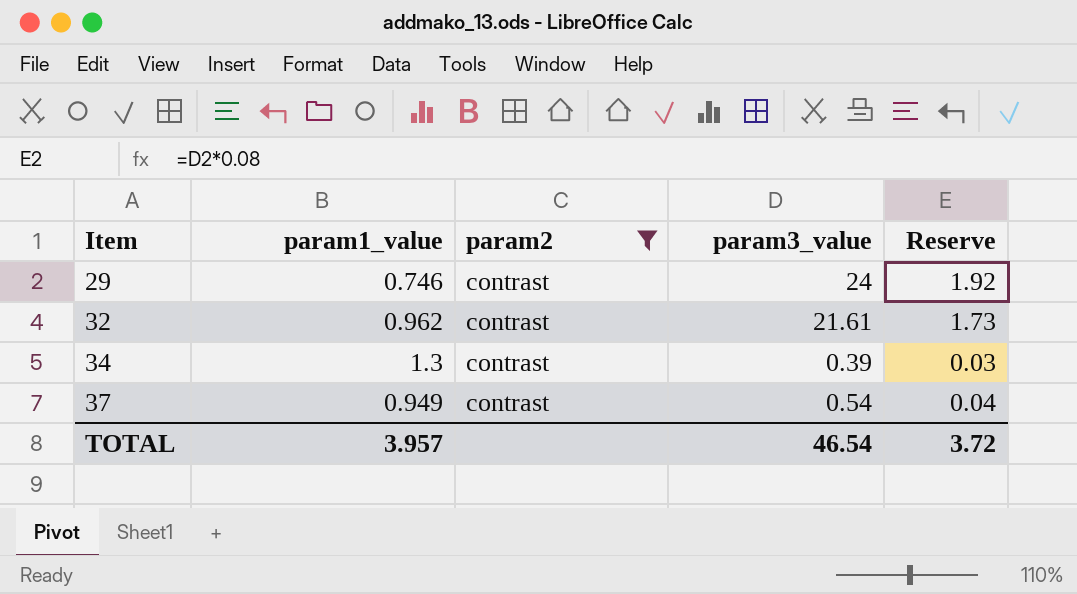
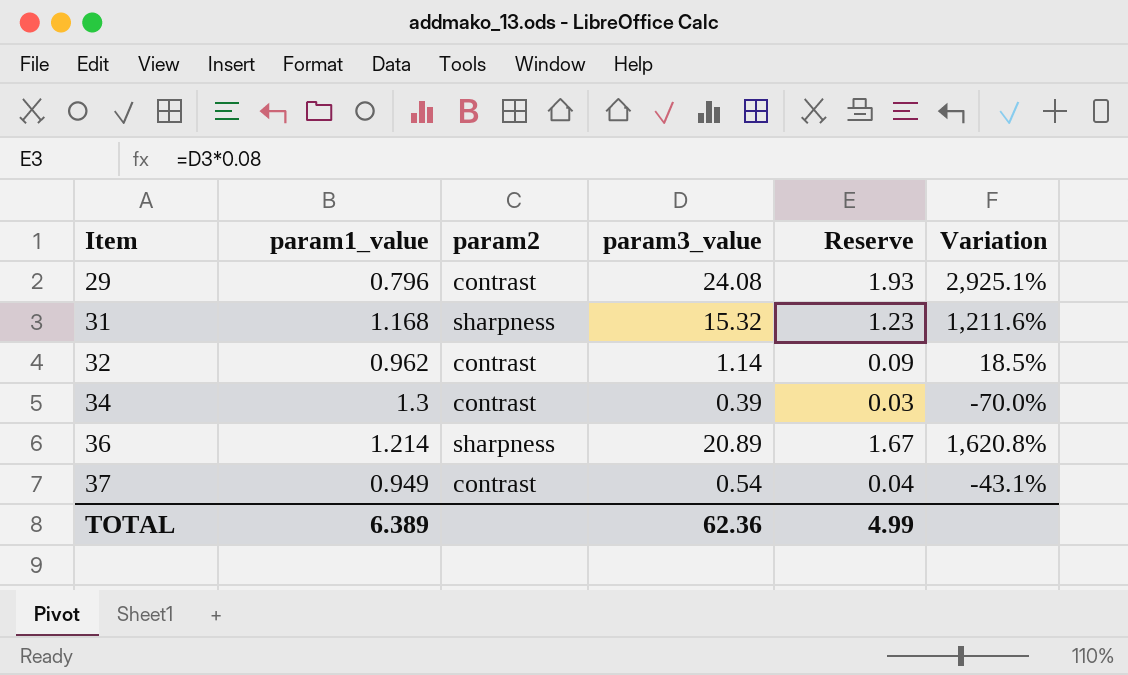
filter: param2 = contrast -> none
column Variation | formula: none -> ([param3_value] - [param1_value]) / [param1_value]
29 | param1_value: 0.746 -> 0.796
29 | param3_value: 24 -> 24.08
29 | Reserve: 1.92 -> 1.93
32 | param3_value: 21.61 -> 1.14
32 | Reserve: 1.73 -> 0.09
TOTAL | param1_value: 3.957 -> 6.389
TOTAL | param3_value: 46.54 -> 62.36
TOTAL | Reserve: 3.72 -> 4.99

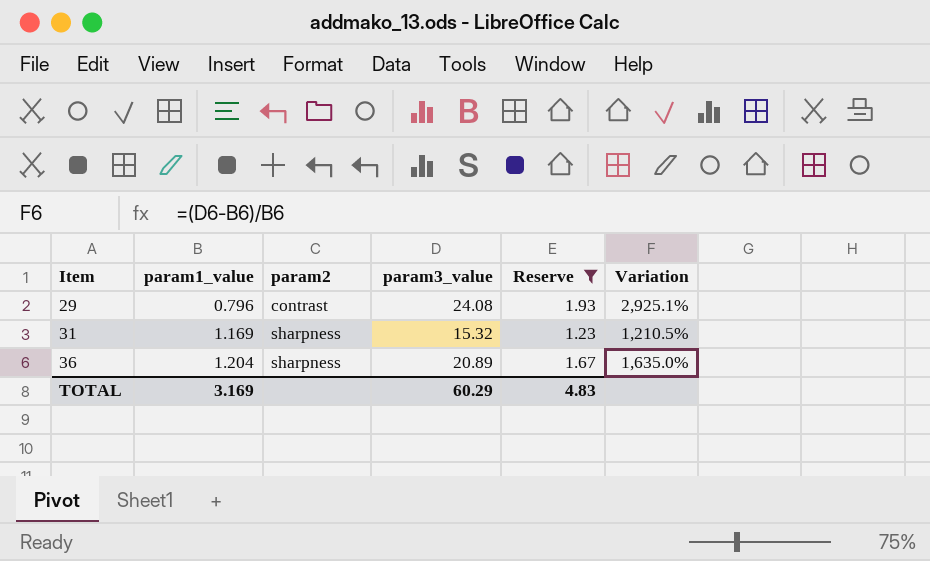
filter: none -> Reserve >= 1.23
31 | param1_value: 1.168 -> 1.169
31 | Variation: 1,211.6% -> 1,210.5%
36 | param1_value: 1.214 -> 1.204
36 | Variation: 1,620.8% -> 1,635.0%
TOTAL | param1_value: 6.389 -> 3.169
TOTAL | param3_value: 62.36 -> 60.29
TOTAL | Reserve: 4.99 -> 4.83

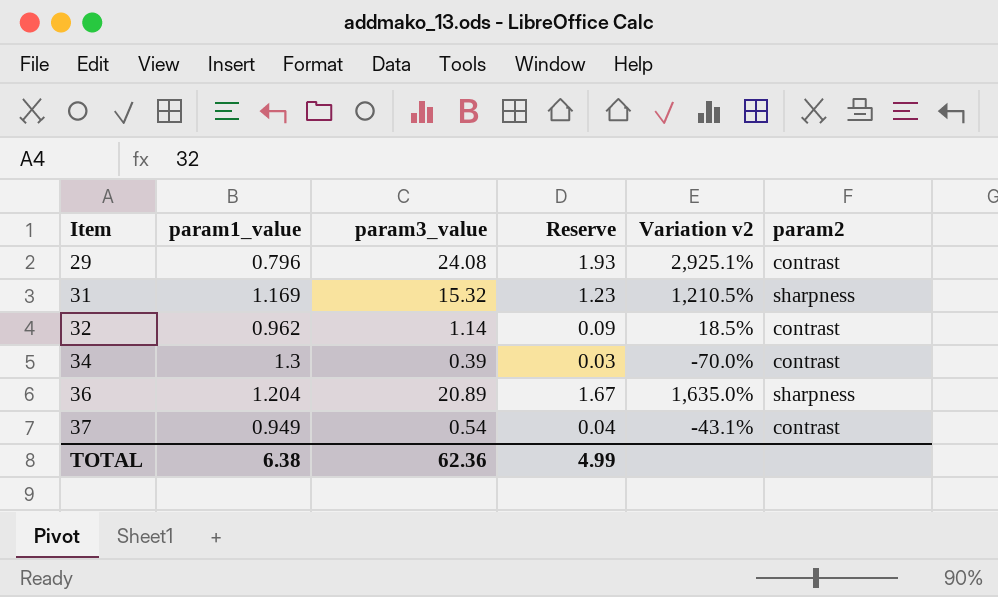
filter: Reserve >= 1.23 -> none
column name: Variation -> Variation v2
column param2 | position: 3 -> 6
TOTAL | param1_value: 3.169 -> 6.38
TOTAL | param3_value: 60.29 -> 62.36
TOTAL | Reserve: 4.83 -> 4.99

